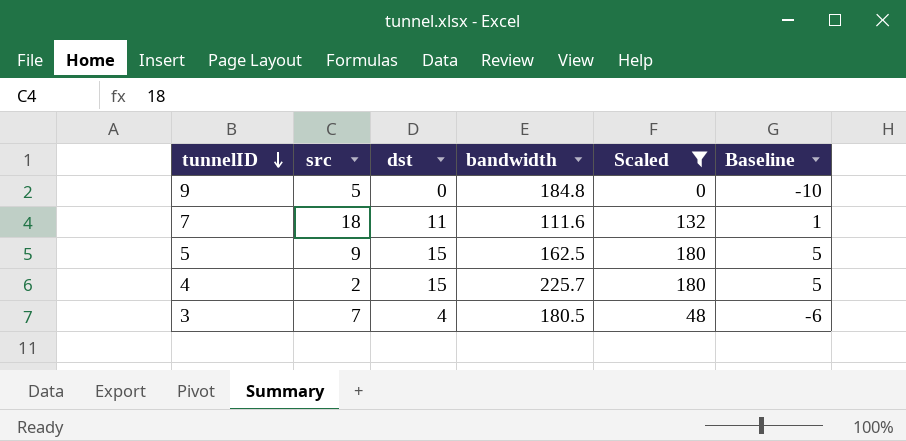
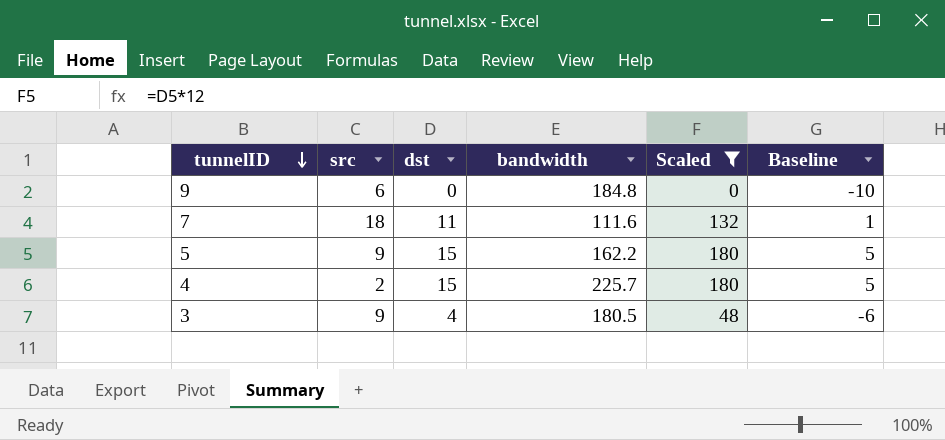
9 | src: 5 -> 6
5 | bandwidth: 162.5 -> 162.2
3 | src: 7 -> 9

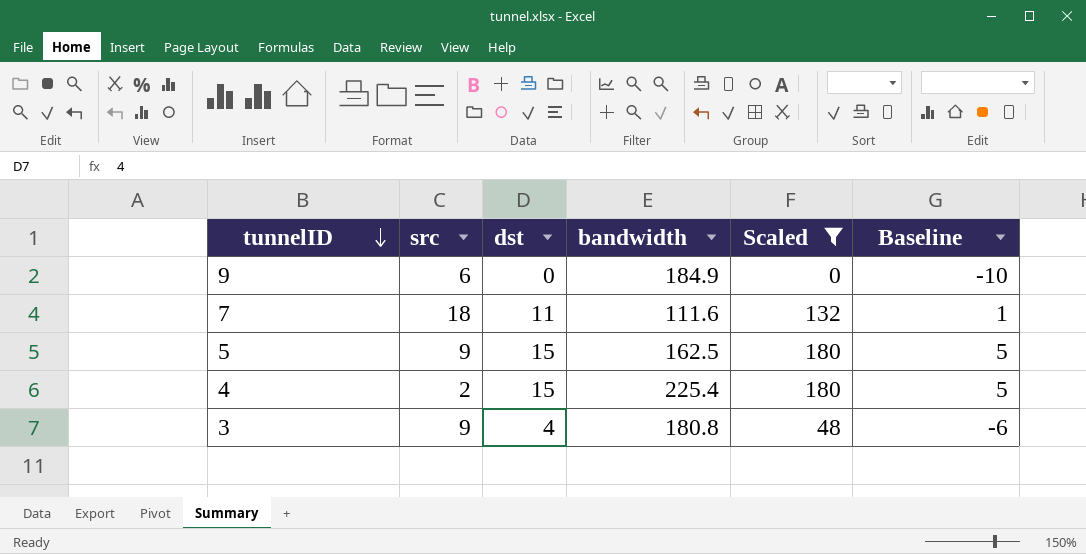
9 | bandwidth: 184.8 -> 184.9
5 | bandwidth: 162.2 -> 162.5
4 | bandwidth: 225.7 -> 225.4
3 | bandwidth: 180.5 -> 180.8

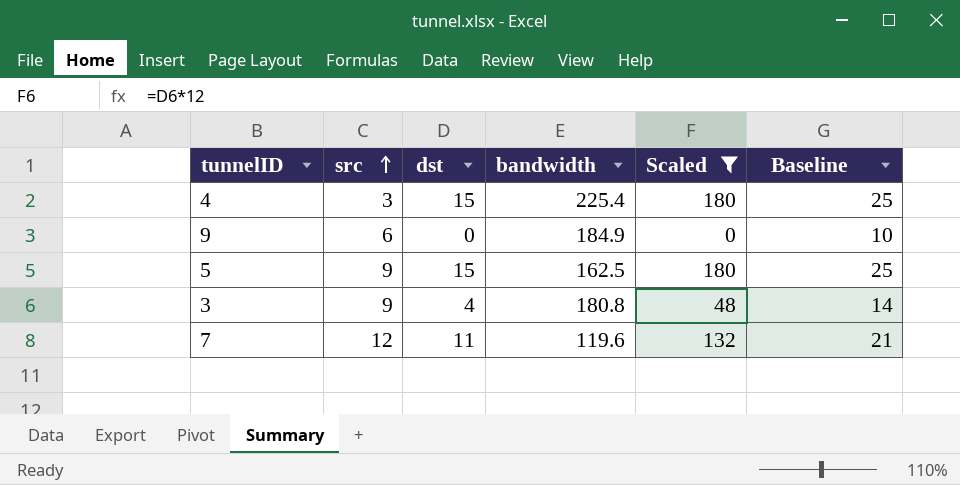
row order: tunnelID descending -> src ascending
column Baseline | formula: [dst] - 10 -> [dst] + 10
4 | src: 2 -> 3
7 | src: 18 -> 12
7 | bandwidth: 111.6 -> 119.6

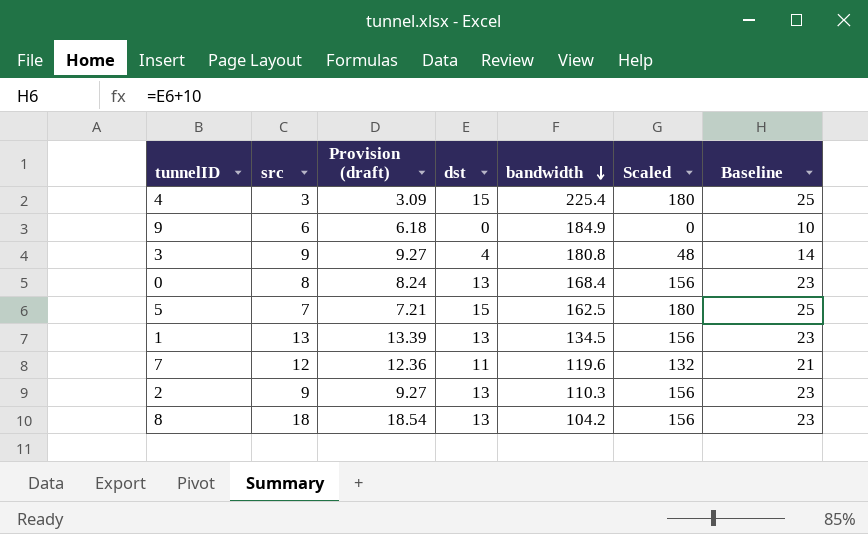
filter: Scaled != 156 -> none
row order: src ascending -> bandwidth descending
column Provision (draft) | formula: none -> [src] * 1.03
5 | src: 9 -> 7

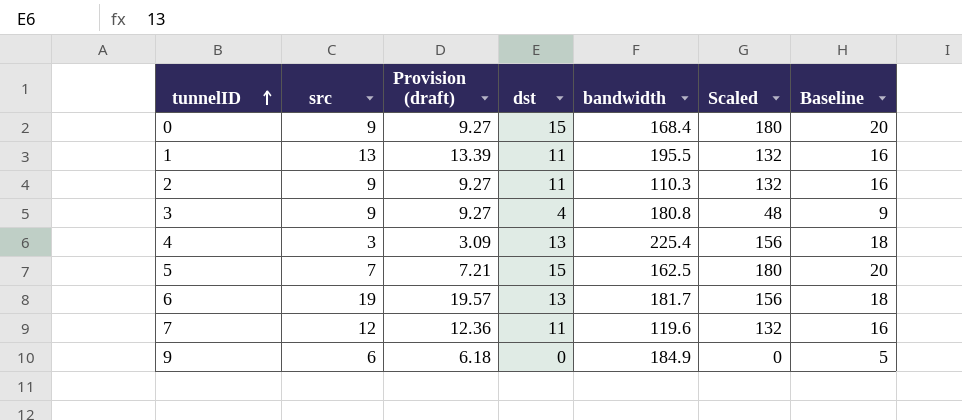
row order: bandwidth descending -> tunnelID ascending
column Baseline | formula: [dst] + 10 -> [dst] + 5
row 8: 18 | 18.54 | 13 | 104.2 | 156 | 23 -> none
0 | src: 8 -> 9
0 | Provision (draft): 8.24 -> 9.27
0 | dst: 13 -> 15
0 | Scaled: 156 -> 180
1 | dst: 13 -> 11
1 | bandwidth: 134.5 -> 195.5
1 | Scaled: 156 -> 132
2 | dst: 13 -> 11
2 | Scaled: 156 -> 132
4 | dst: 15 -> 13
4 | Scaled: 180 -> 156
row 6: none -> 19 | 19.57 | 13 | 181.7 | 156 | 18

